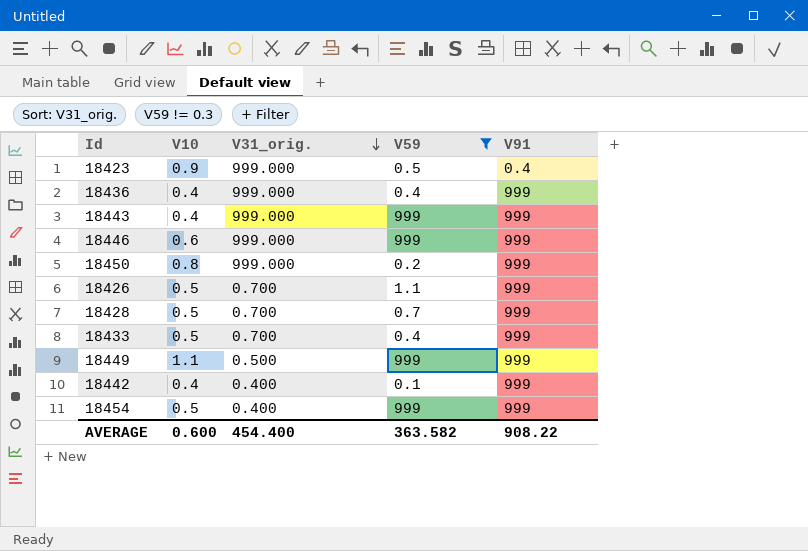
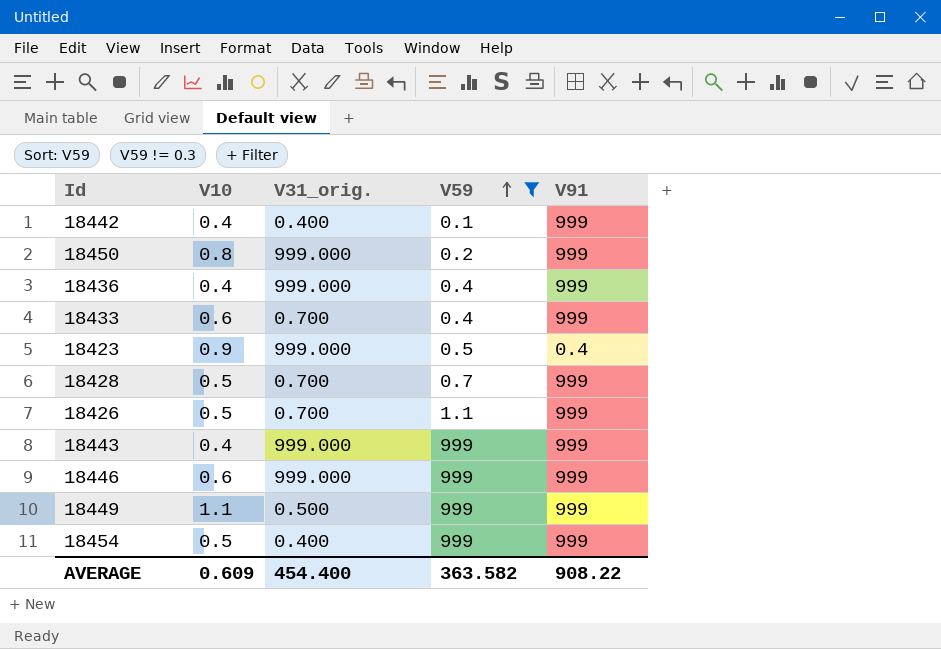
row order: V31_orig. descending -> V59 ascending
18433 | V10: 0.5 -> 0.6
AVERAGE | V10: 0.600 -> 0.609

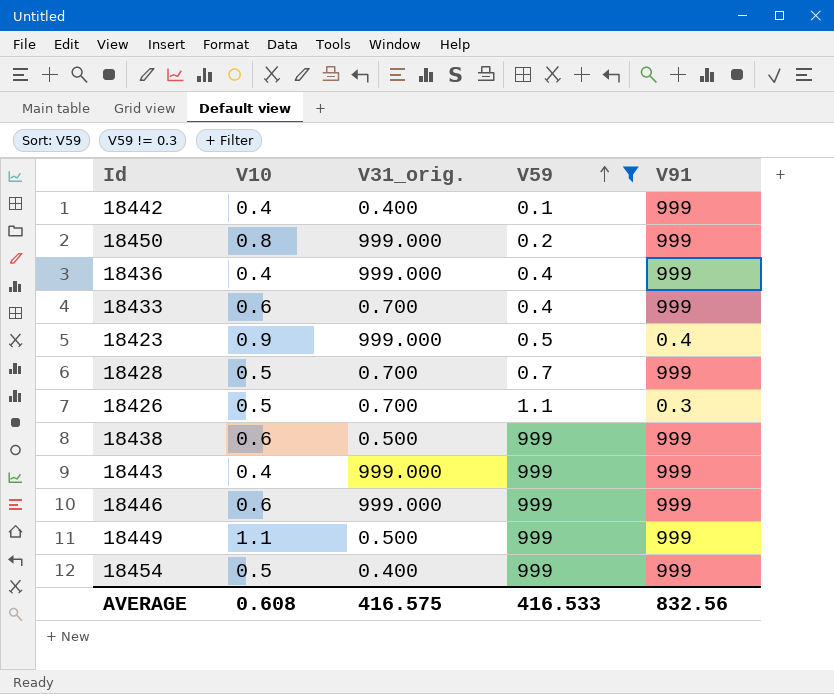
18426 | V91: 999 -> 0.3
row 18438: none -> 0.6 | 0.500 | 999 | 999
AVERAGE | V10: 0.609 -> 0.608
AVERAGE | V31_orig.: 454.400 -> 416.575
AVERAGE | V59: 363.582 -> 416.533
AVERAGE | V91: 908.22 -> 832.56

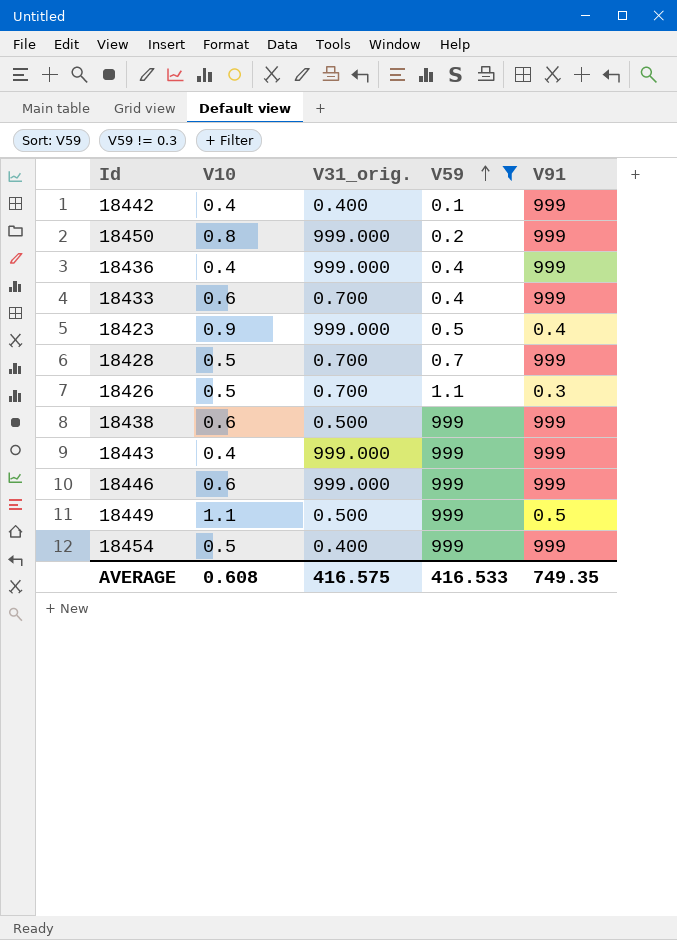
18449 | V91: 999 -> 0.5
AVERAGE | V91: 832.56 -> 749.35

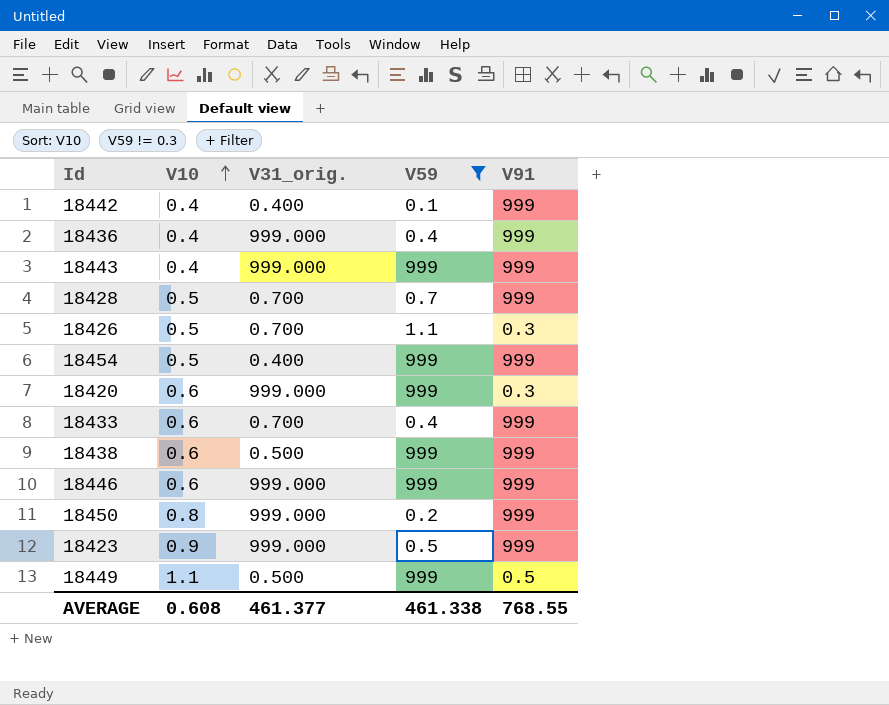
row order: V59 ascending -> V10 ascending
row 18420: none -> 0.6 | 999.000 | 999 | 0.3
18423 | V91: 0.4 -> 999
AVERAGE | V31_orig.: 416.575 -> 461.377
AVERAGE | V59: 416.533 -> 461.338
AVERAGE | V91: 749.35 -> 768.55

